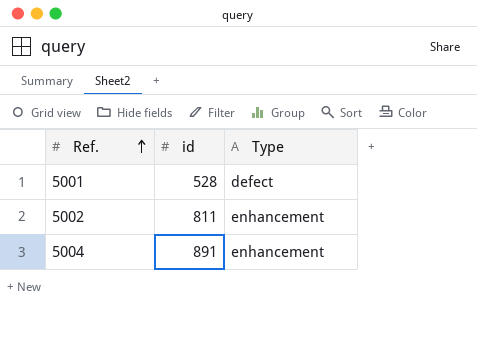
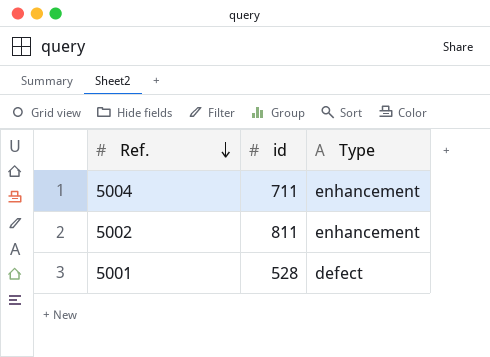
row order: Ref. ascending -> Ref. descending
5004 | id: 891 -> 711

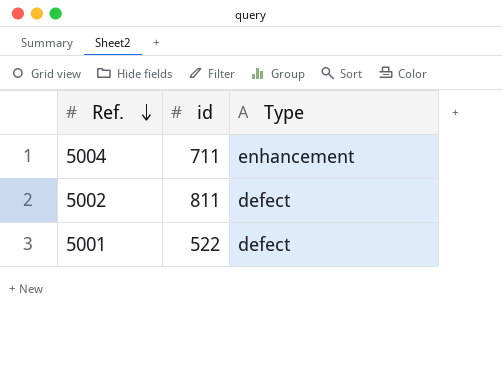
5002 | Type: enhancement -> defect
5001 | id: 528 -> 522

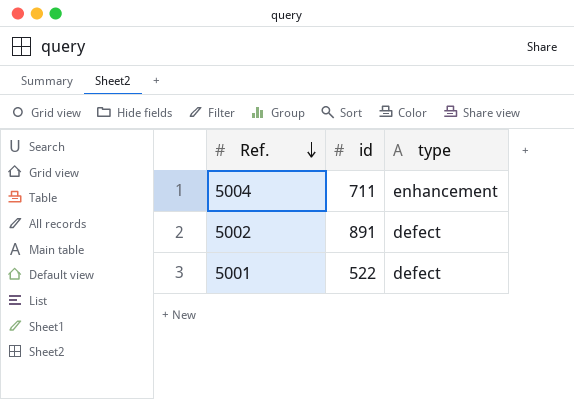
column name: Type -> type
5002 | id: 811 -> 891

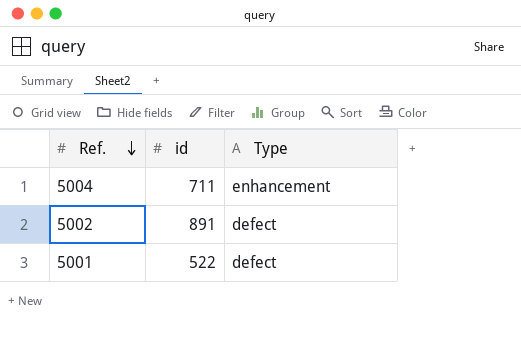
column name: type -> Type

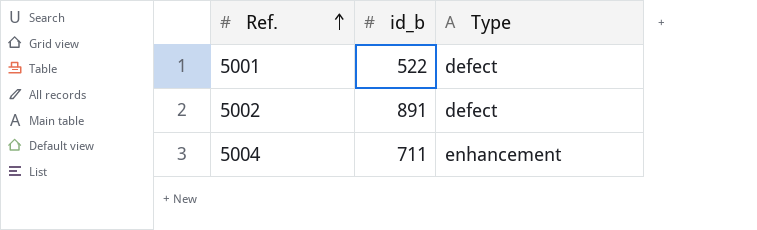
row order: Ref. descending -> Ref. ascending
column name: id -> id_b

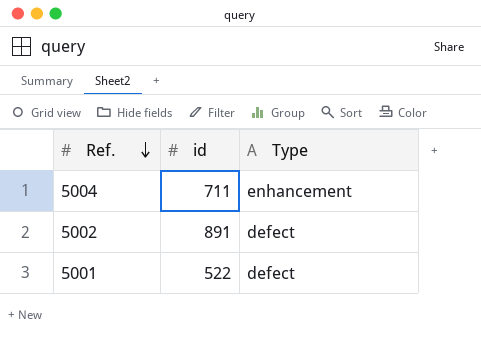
row order: Ref. ascending -> Ref. descending
column name: id_b -> id

